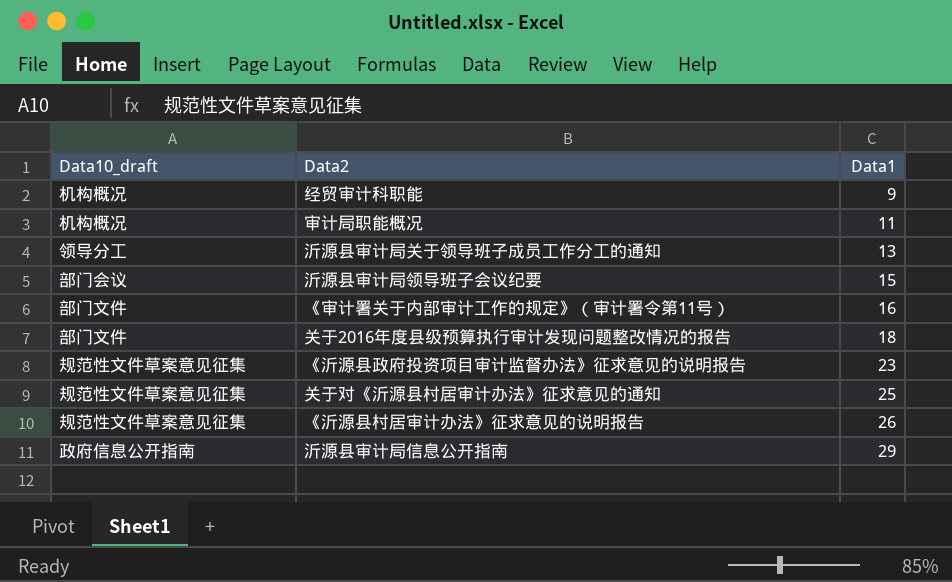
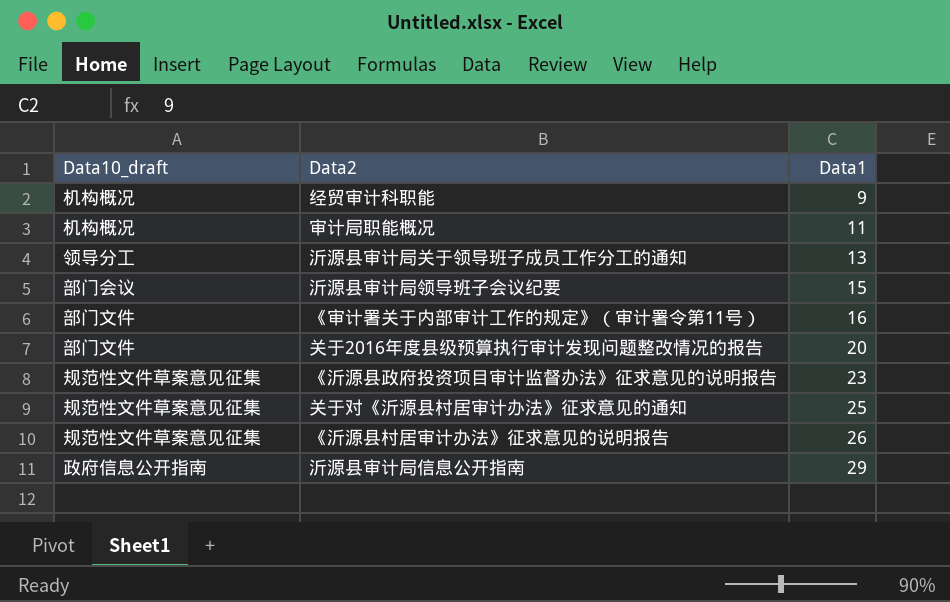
关于2016年度县级预算执行审计发现问题整改情况的报告 | Data1: 18 -> 20

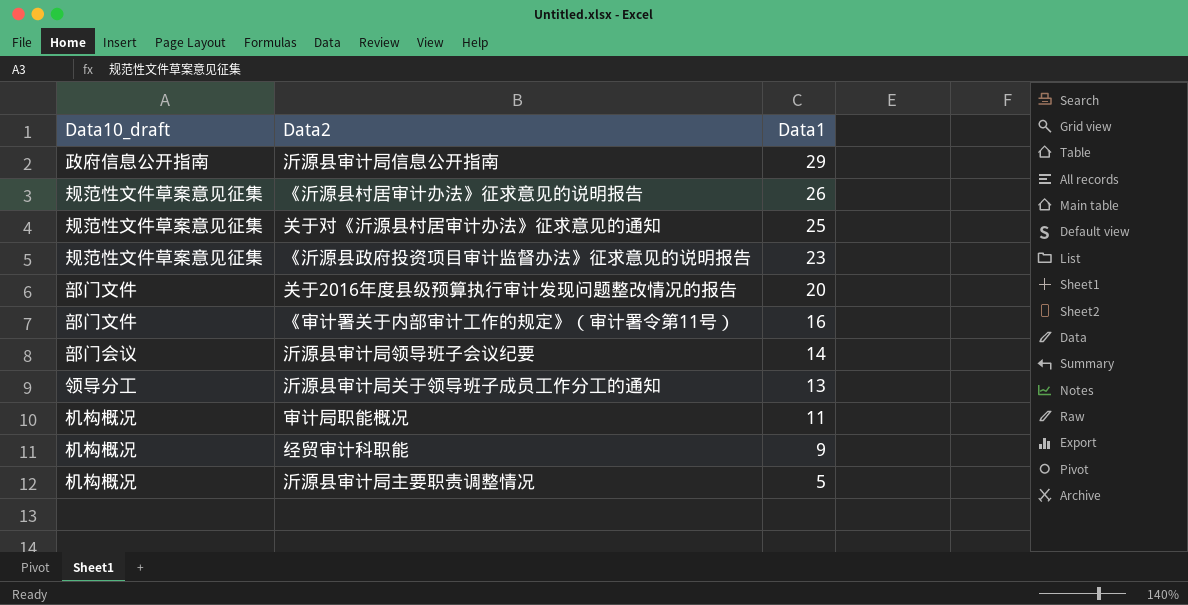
row order: Data1 ascending -> Data1 descending
沂源县审计局领导班子会议纪要 | Data1: 15 -> 14
row 沂源县审计局主要职责调整情况: none -> 机构概况 | 5

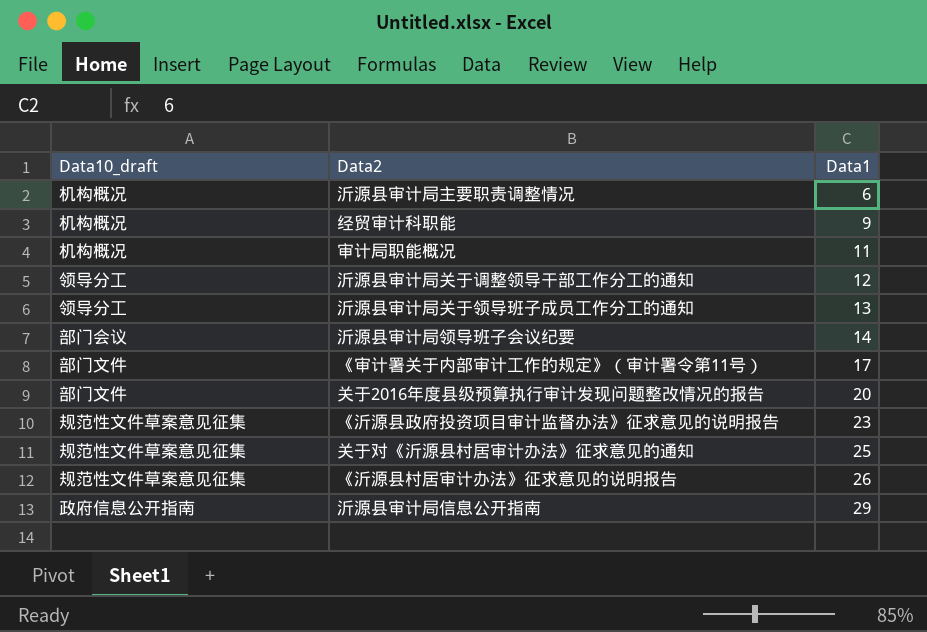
row order: Data1 descending -> Data1 ascending
沂源县审计局主要职责调整情况 | Data1: 5 -> 6
row 沂源县审计局关于调整领导干部工作分工的通知: none -> 领导分工 | 12
《审计署关于内部审计工作的规定》（审计署令第11号） | Data1: 16 -> 17

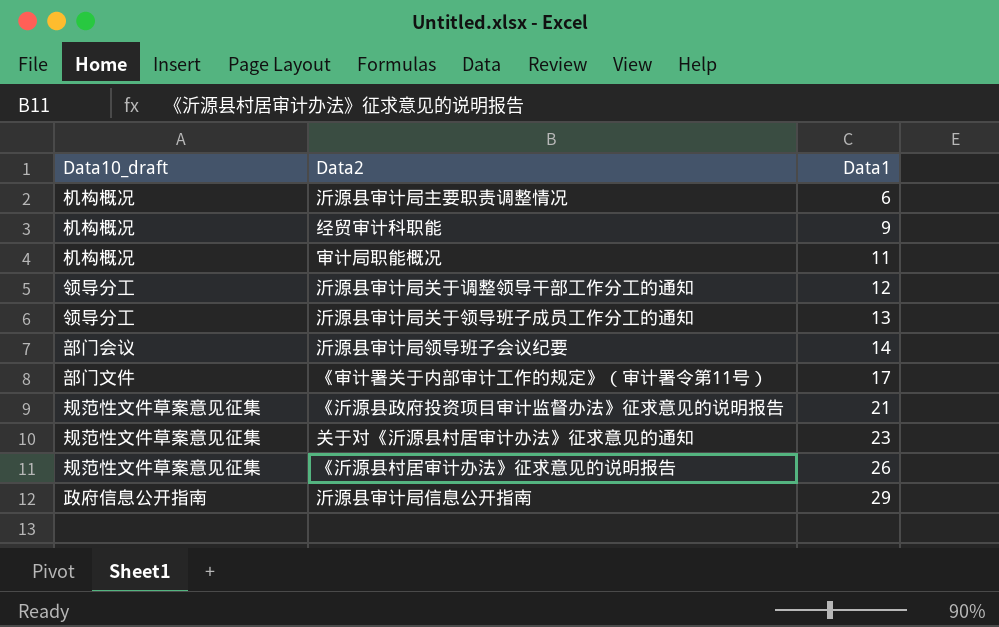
row 关于2016年度县级预算执行审计发现问题整改情况的报告: 部门文件 | 20 -> none
《沂源县政府投资项目审计监督办法》征求意见的说明报告 | Data1: 23 -> 21
关于对《沂源县村居审计办法》征求意见的通知 | Data1: 25 -> 23

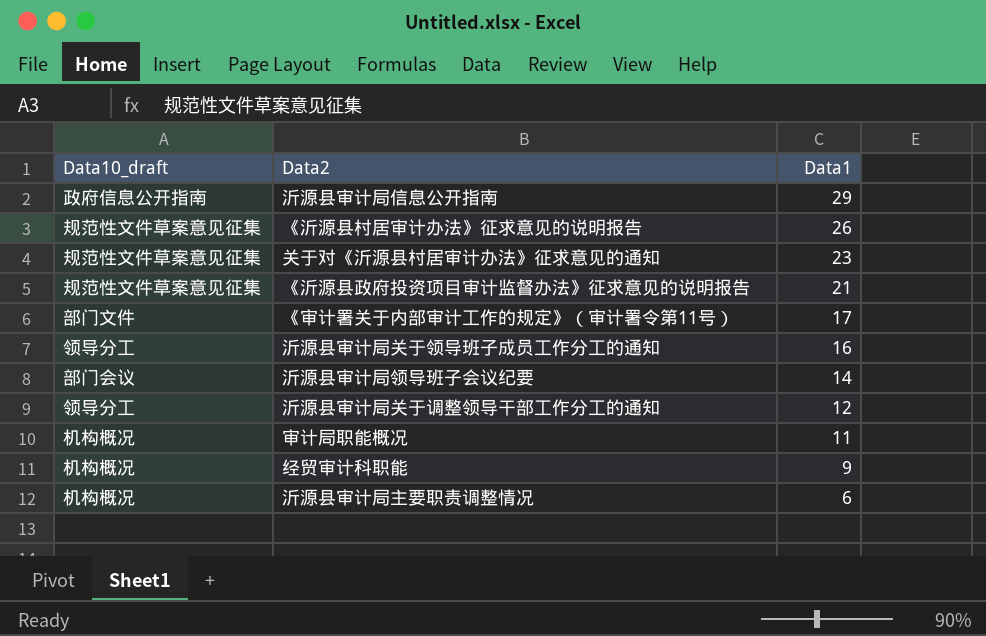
row order: Data1 ascending -> Data1 descending
沂源县审计局关于领导班子成员工作分工的通知 | Data1: 13 -> 16

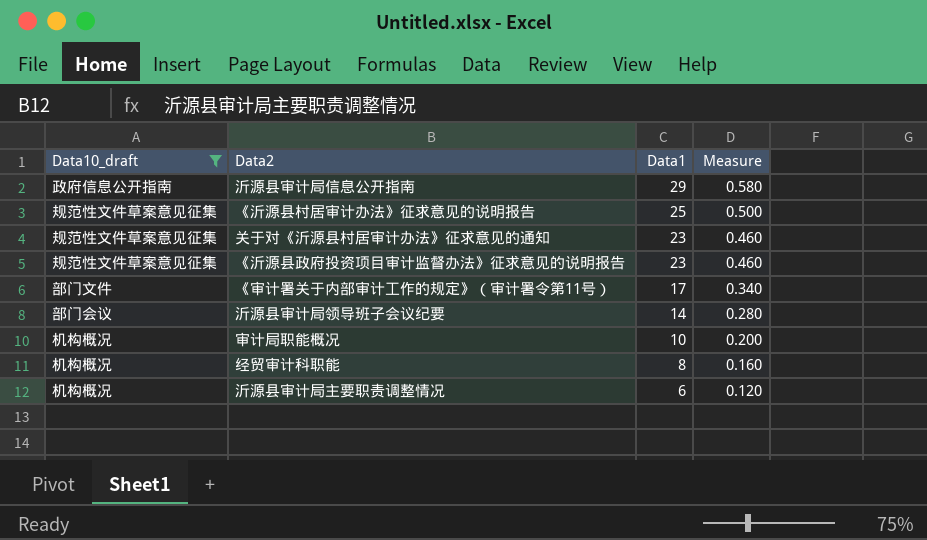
filter: none -> Data10_draft != 领导分工
column Measure | formula: none -> [Data1] * 0.02
《沂源县村居审计办法》征求意见的说明报告 | Data1: 26 -> 25
《沂源县政府投资项目审计监督办法》征求意见的说明报告 | Data1: 21 -> 23
审计局职能概况 | Data1: 11 -> 10
经贸审计科职能 | Data1: 9 -> 8

